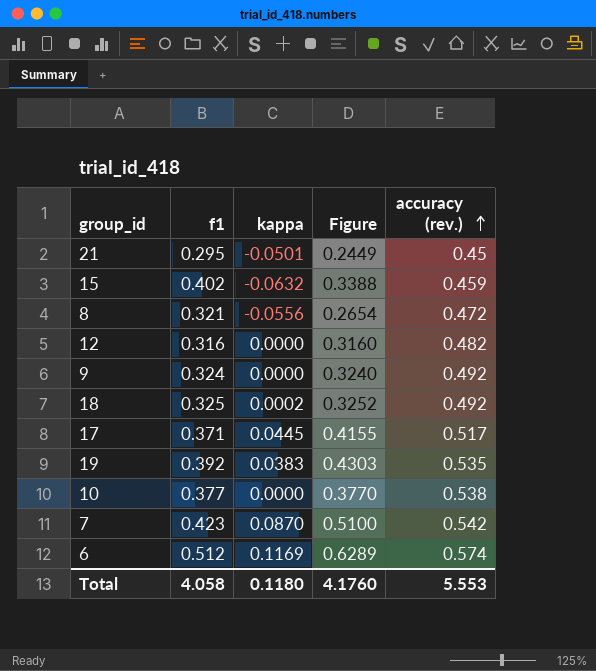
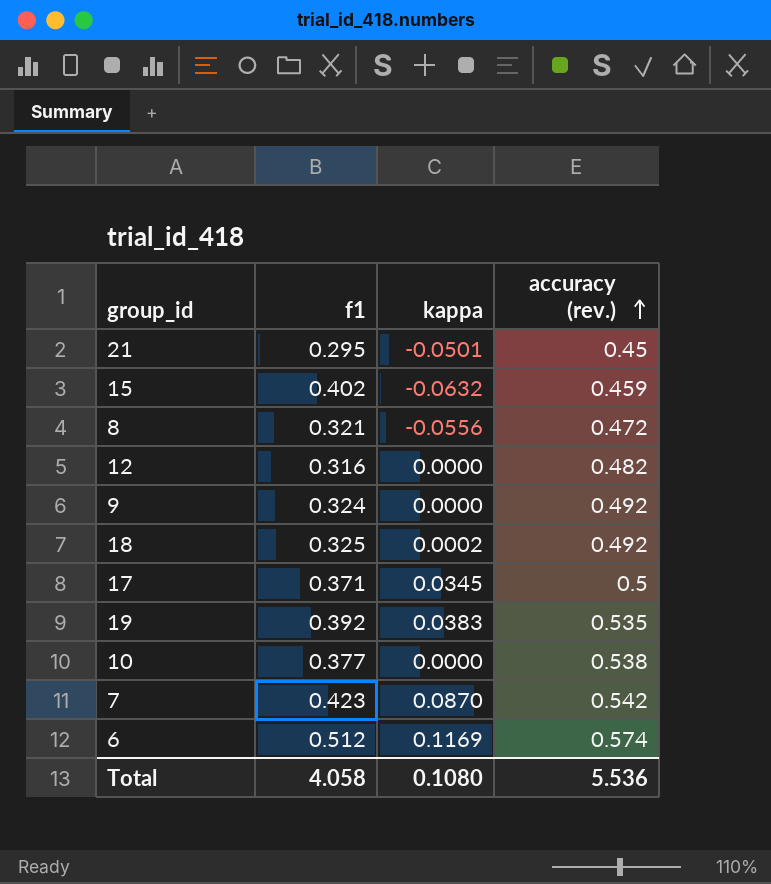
column Figure | formula: [f1] + [kappa] -> none
17 | kappa: 0.0445 -> 0.0345
17 | accuracy (rev.): 0.517 -> 0.5
Total | kappa: 0.1180 -> 0.1080
Total | accuracy (rev.): 5.553 -> 5.536

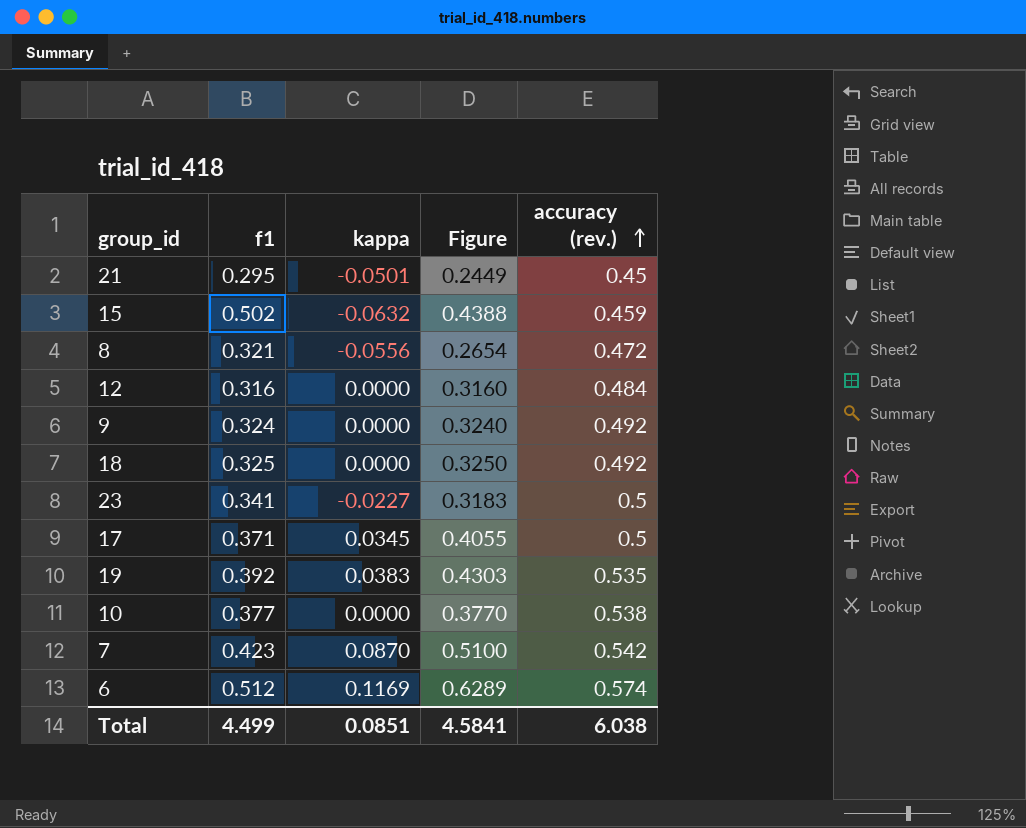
column Figure | formula: none -> [f1] + [kappa]
15 | f1: 0.402 -> 0.502
12 | accuracy (rev.): 0.482 -> 0.484
18 | kappa: 0.0002 -> 0.0000
row 23: none -> 0.341 | -0.0227 | 0.3183 | 0.5
Total | f1: 4.058 -> 4.499
Total | kappa: 0.1080 -> 0.0851
Total | accuracy (rev.): 5.536 -> 6.038

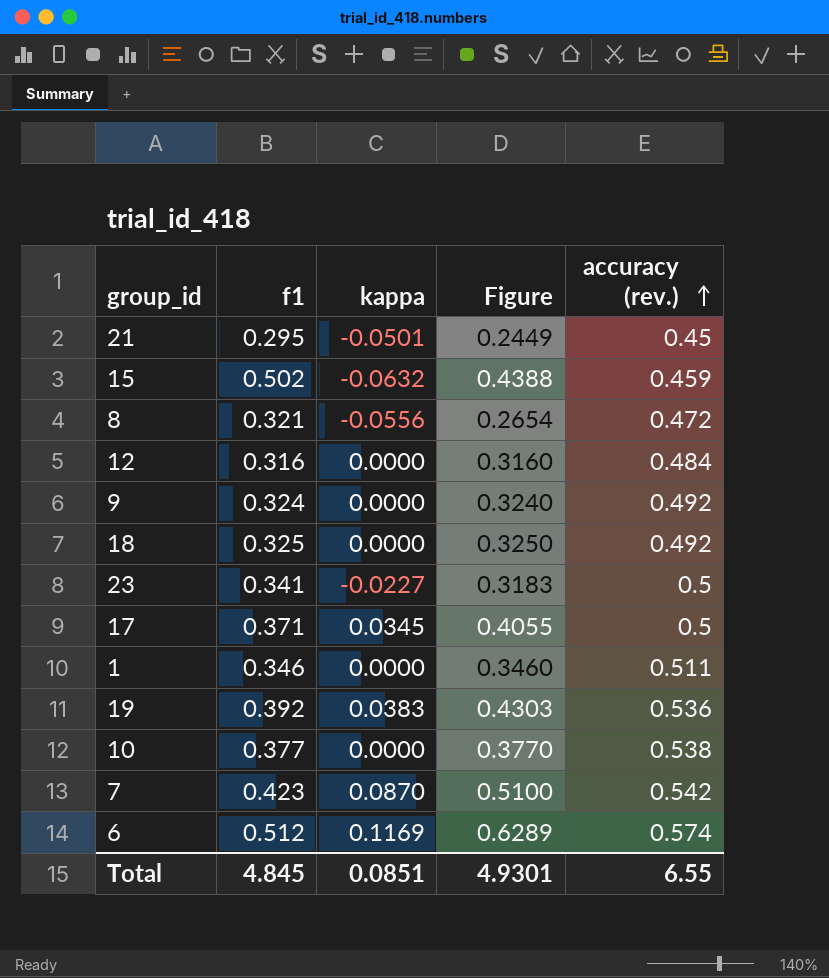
row 1: none -> 0.346 | 0.0000 | 0.3460 | 0.511
19 | accuracy (rev.): 0.535 -> 0.536
Total | f1: 4.499 -> 4.845
Total | Figure: 4.5841 -> 4.9301
Total | accuracy (rev.): 6.038 -> 6.55

